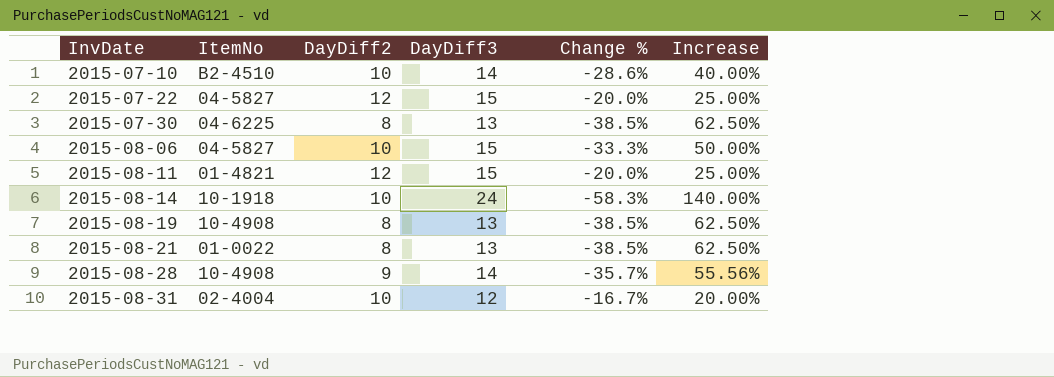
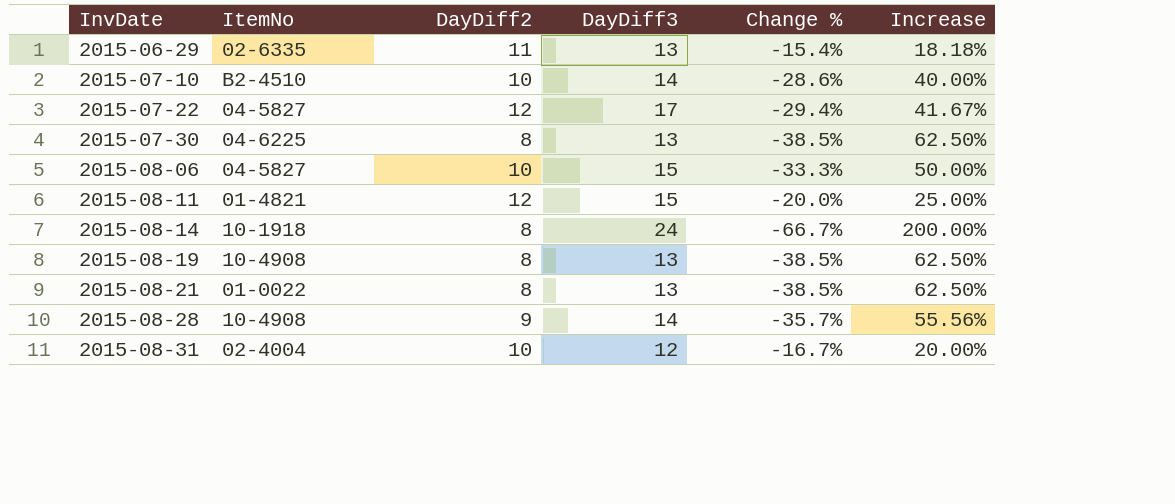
row 2015-06-29: none -> 02-6335 | 11 | 13 | -15.4% | 18.18%
2015-07-22 | DayDiff3: 15 -> 17
2015-07-22 | Change %: -20.0% -> -29.4%
2015-07-22 | Increase: 25.00% -> 41.67%
2015-08-14 | DayDiff2: 10 -> 8
2015-08-14 | Change %: -58.3% -> -66.7%
2015-08-14 | Increase: 140.00% -> 200.00%

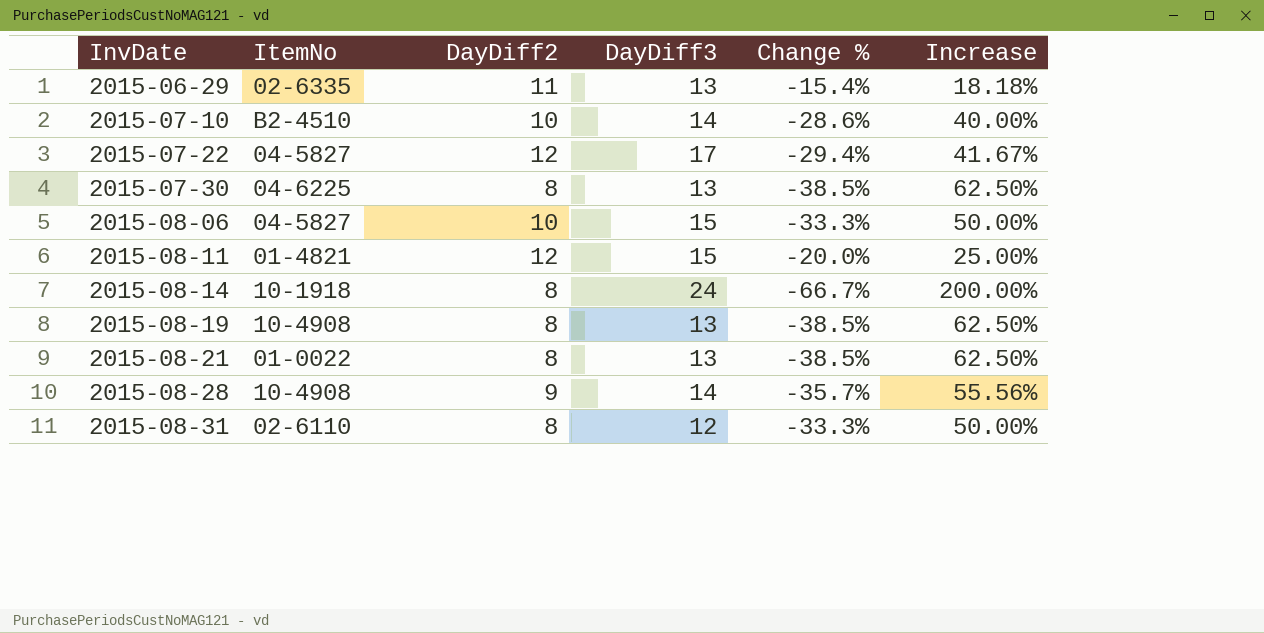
2015-08-31 | ItemNo: 02-4004 -> 02-6110
2015-08-31 | DayDiff2: 10 -> 8
2015-08-31 | Change %: -16.7% -> -33.3%
2015-08-31 | Increase: 20.00% -> 50.00%

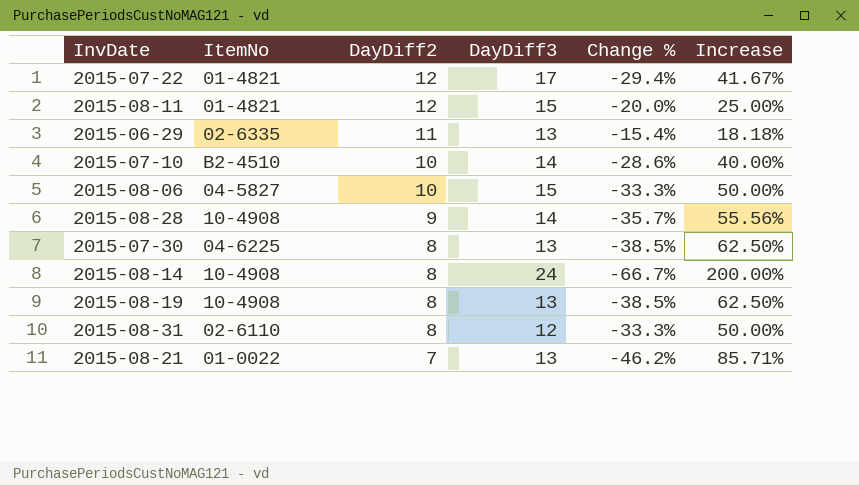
row order: InvDate ascending -> DayDiff2 descending
2015-07-22 | ItemNo: 04-5827 -> 01-4821
2015-08-14 | ItemNo: 10-1918 -> 10-4908
2015-08-21 | DayDiff2: 8 -> 7
2015-08-21 | Change %: -38.5% -> -46.2%
2015-08-21 | Increase: 62.50% -> 85.71%

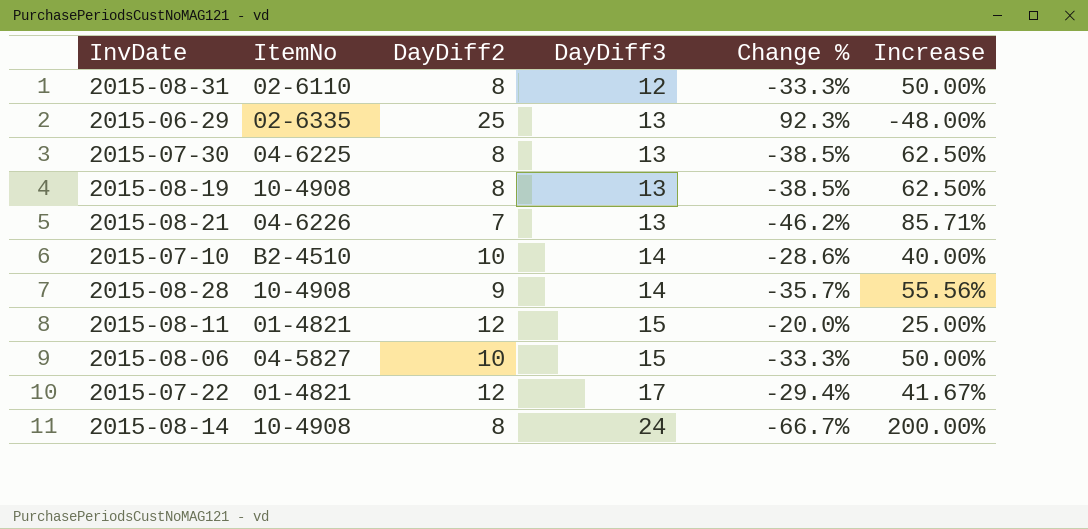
row order: DayDiff2 descending -> DayDiff3 ascending
2015-06-29 | DayDiff2: 11 -> 25
2015-06-29 | Change %: -15.4% -> 92.3%
2015-06-29 | Increase: 18.18% -> -48.00%
2015-08-21 | ItemNo: 01-0022 -> 04-6226

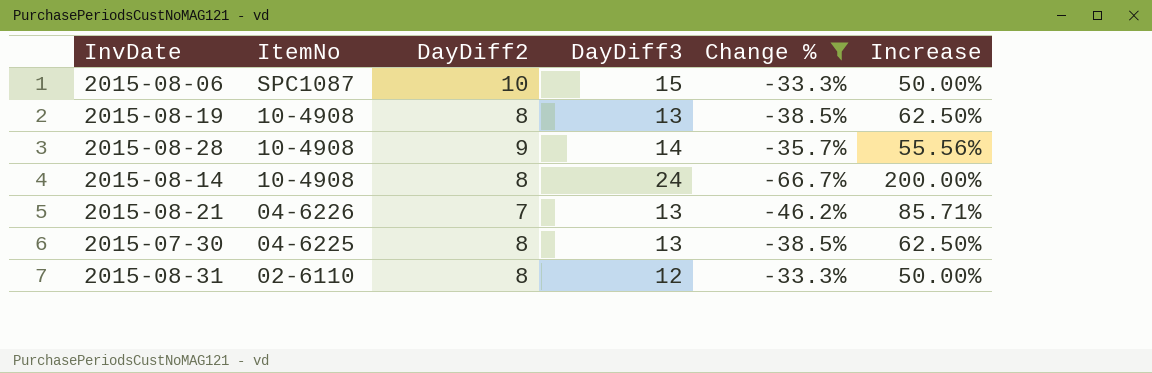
filter: none -> Change % <= -33.3%
row order: DayDiff3 ascending -> ItemNo descending
2015-08-06 | ItemNo: 04-5827 -> SPC1087

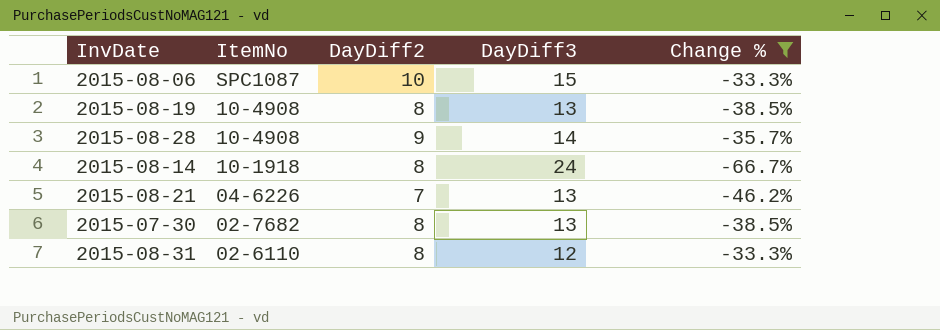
column Increase | formula: ([DayDiff3] - [DayDiff2]) / [DayDiff2] -> none
2015-08-14 | ItemNo: 10-4908 -> 10-1918
2015-07-30 | ItemNo: 04-6225 -> 02-7682

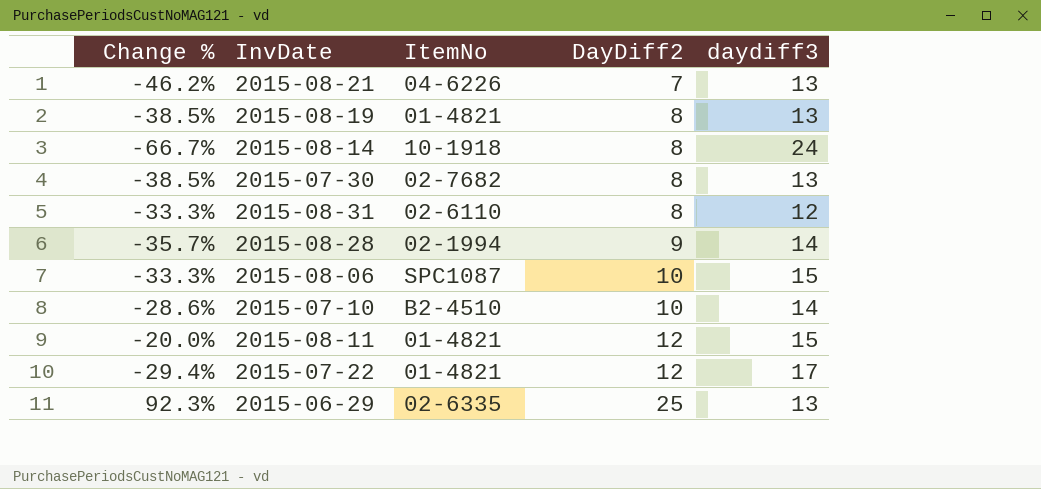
filter: Change % <= -33.3% -> none
row order: ItemNo descending -> DayDiff2 ascending
column Change % | position: 5 -> 1
column name: DayDiff3 -> daydiff3
2015-08-19 | ItemNo: 10-4908 -> 01-4821
2015-08-28 | ItemNo: 10-4908 -> 02-1994

